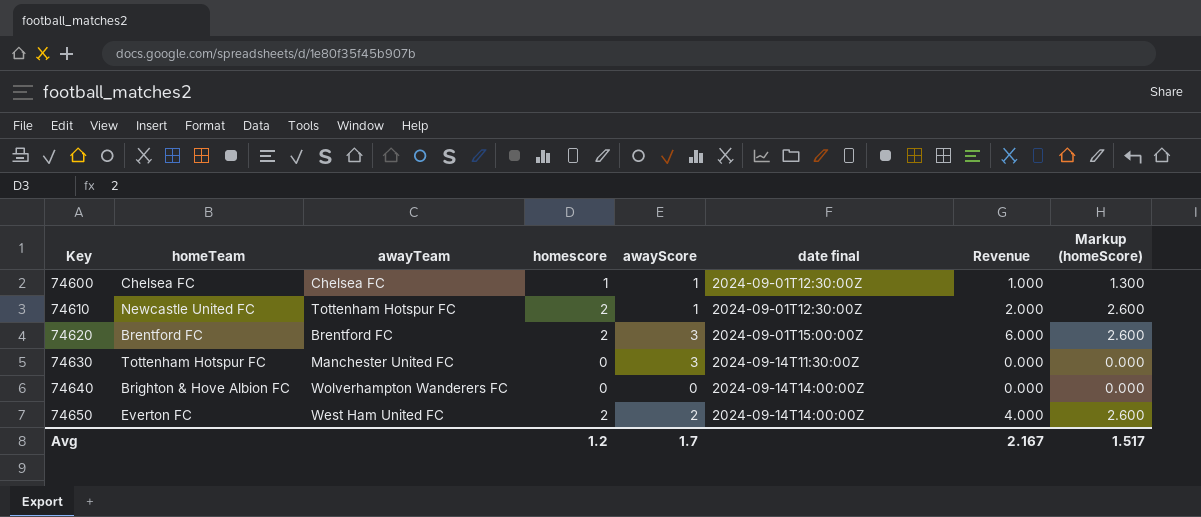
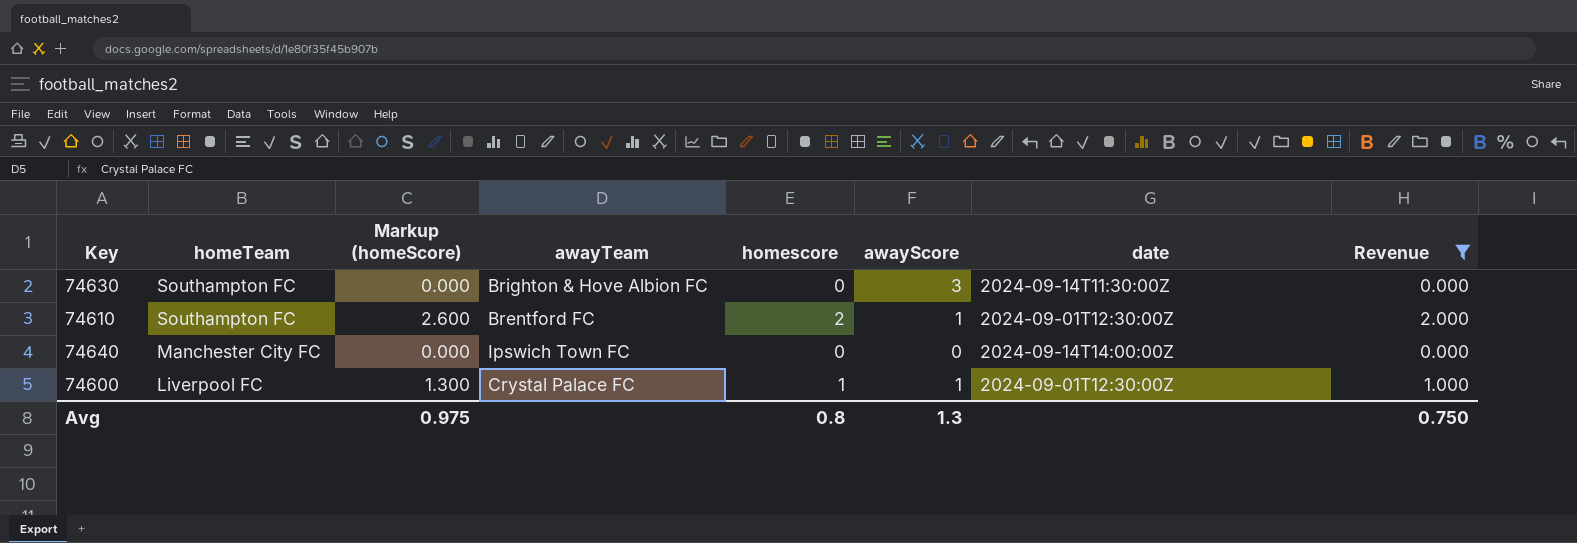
filter: none -> Revenue <= 2.000
row order: Key ascending -> homeTeam descending
column Markup (homeScore) | position: 8 -> 3
column name: date final -> date
74630 | homeTeam: Tottenham Hotspur FC -> Southampton FC
74630 | awayTeam: Manchester United FC -> Brighton & Hove Albion FC
74610 | homeTeam: Newcastle United FC -> Southampton FC
74610 | awayTeam: Tottenham Hotspur FC -> Brentford FC
74640 | homeTeam: Brighton & Hove Albion FC -> Manchester City FC
74640 | awayTeam: Wolverhampton Wanderers FC -> Ipswich Town FC
74600 | homeTeam: Chelsea FC -> Liverpool FC
74600 | awayTeam: Chelsea FC -> Crystal Palace FC
Avg | Markup (homeScore): 1.517 -> 0.975
Avg | homescore: 1.2 -> 0.8
Avg | awayScore: 1.7 -> 1.3
Avg | Revenue: 2.167 -> 0.750

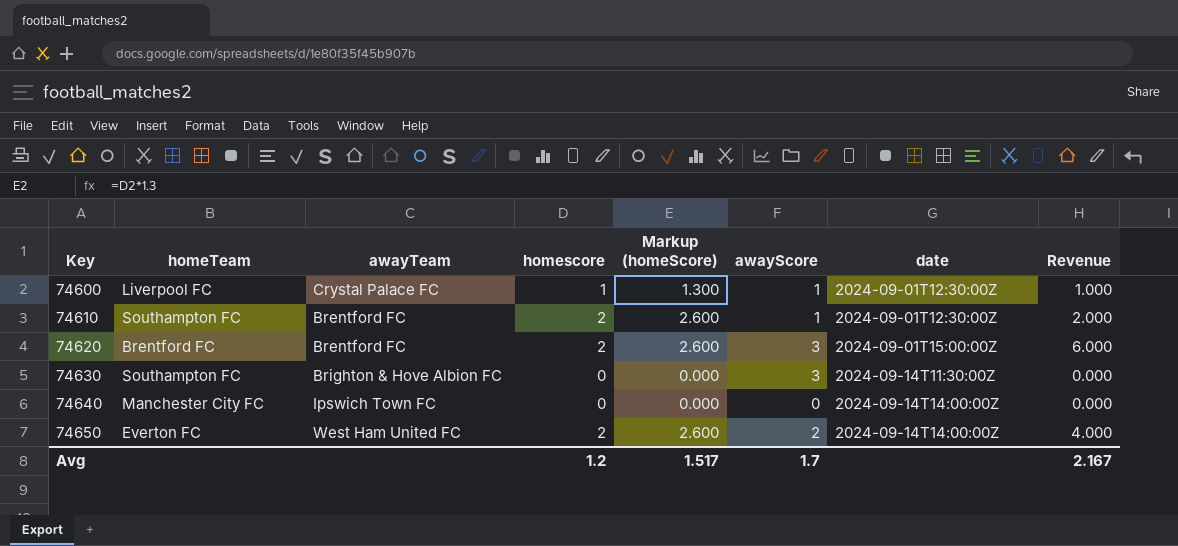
filter: Revenue <= 2.000 -> none
row order: homeTeam descending -> Key ascending
column Markup (homeScore) | position: 3 -> 5
Avg | homescore: 0.8 -> 1.2
Avg | Markup (homeScore): 0.975 -> 1.517
Avg | awayScore: 1.3 -> 1.7
Avg | Revenue: 0.750 -> 2.167

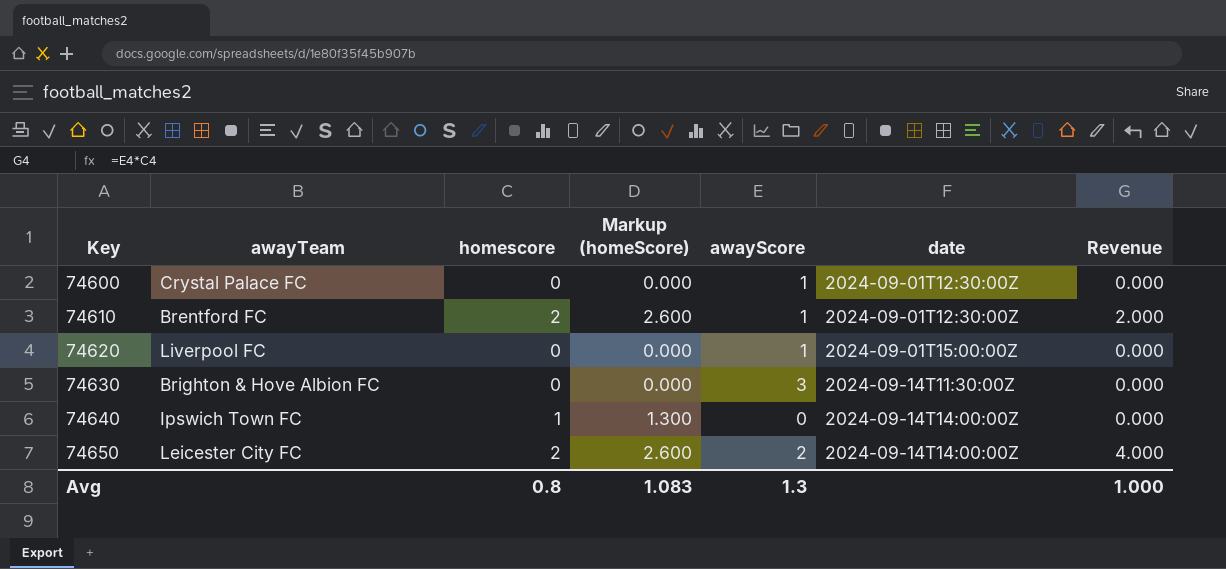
column homeTeam | position: 2 -> none
74600 | homescore: 1 -> 0
74600 | Markup (homeScore): 1.300 -> 0.000
74600 | Revenue: 1.000 -> 0.000
74620 | awayTeam: Brentford FC -> Liverpool FC
74620 | homescore: 2 -> 0
74620 | Markup (homeScore): 2.600 -> 0.000
74620 | awayScore: 3 -> 1
74620 | Revenue: 6.000 -> 0.000
74640 | homescore: 0 -> 1
74640 | Markup (homeScore): 0.000 -> 1.300
74650 | awayTeam: West Ham United FC -> Leicester City FC
Avg | homescore: 1.2 -> 0.8
Avg | Markup (homeScore): 1.517 -> 1.083
Avg | awayScore: 1.7 -> 1.3
Avg | Revenue: 2.167 -> 1.000

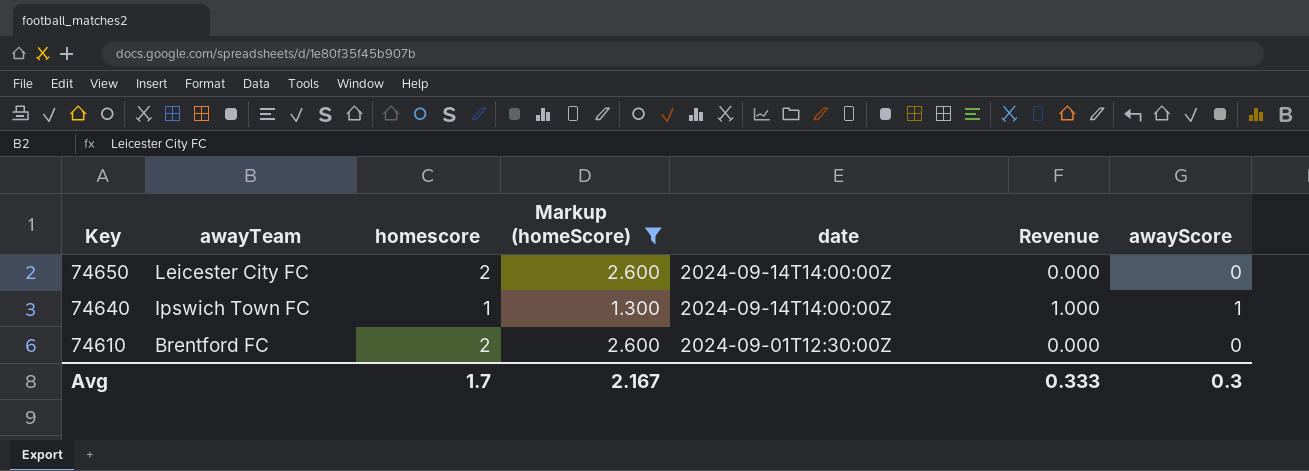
filter: none -> Markup (homeScore) != 0.000
row order: Key ascending -> Key descending
column awayScore | position: 5 -> 7
74650 | Revenue: 4.000 -> 0.000
74650 | awayScore: 2 -> 0
74640 | Revenue: 0.000 -> 1.000
74640 | awayScore: 0 -> 1
74610 | Revenue: 2.000 -> 0.000
74610 | awayScore: 1 -> 0
Avg | homescore: 0.8 -> 1.7
Avg | Markup (homeScore): 1.083 -> 2.167
Avg | Revenue: 1.000 -> 0.333
Avg | awayScore: 1.3 -> 0.3

